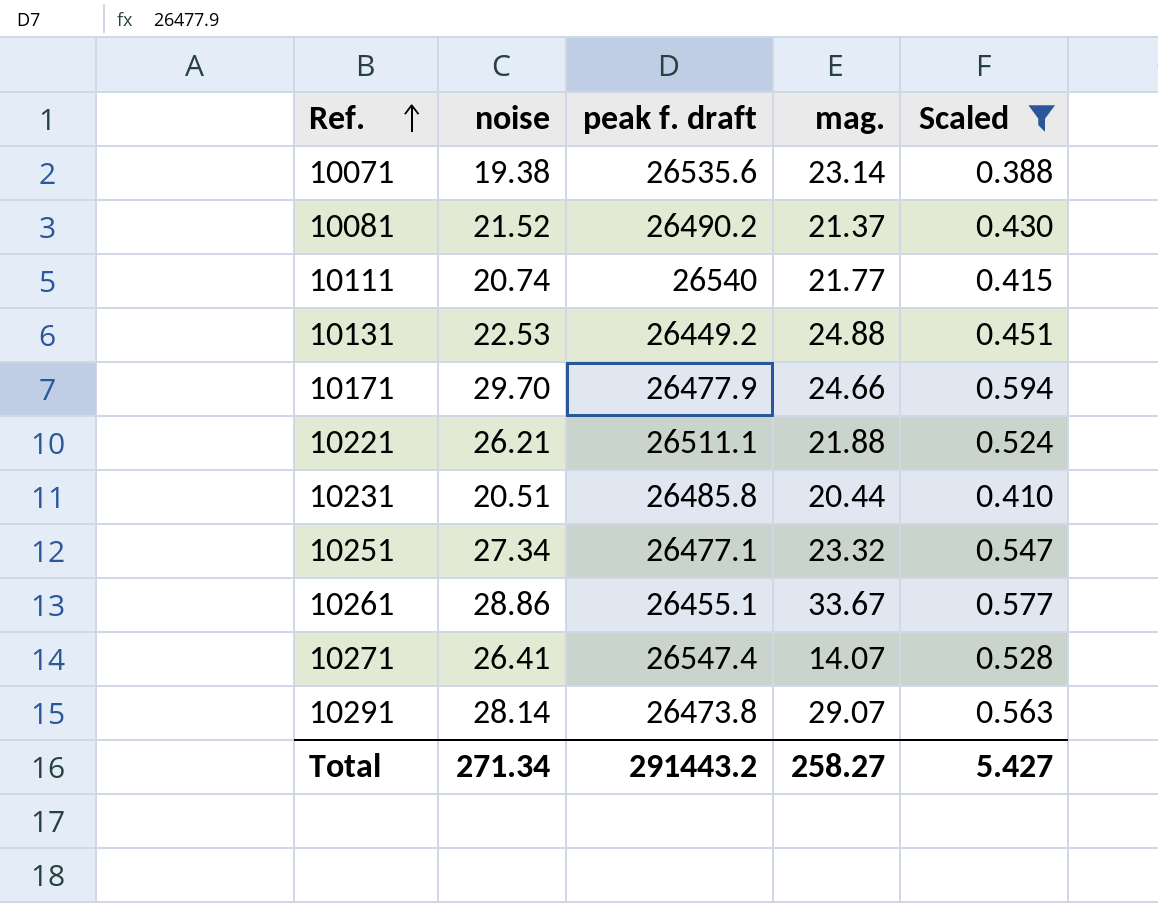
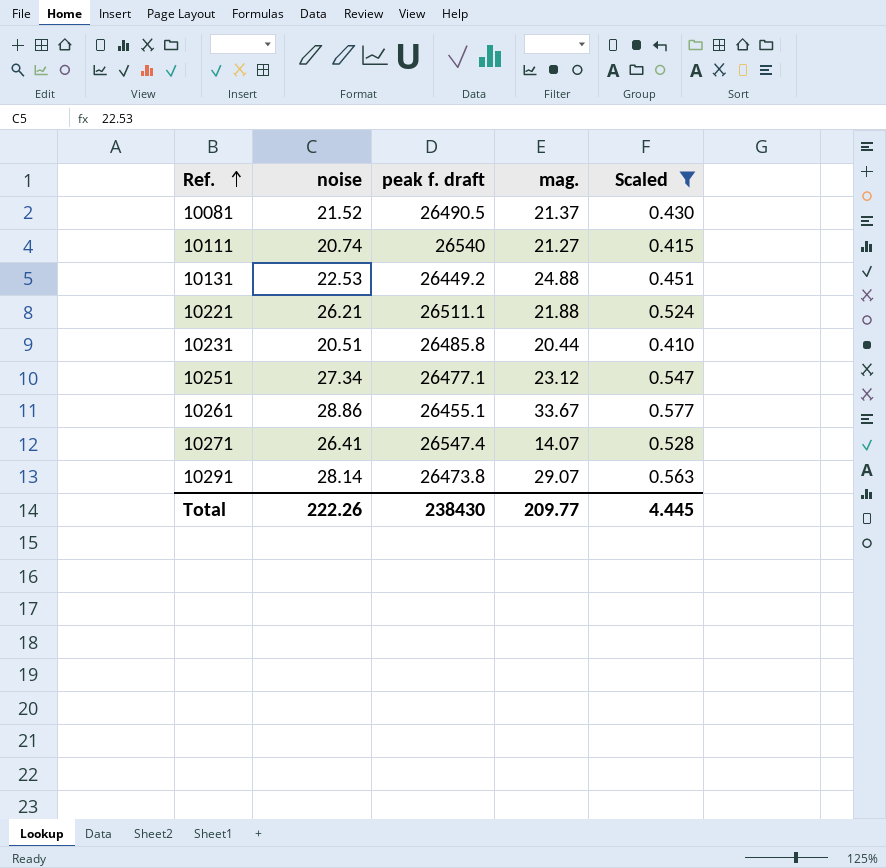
row 10071: 19.38 | 26535.6 | 23.14 | 0.388 -> none
row 10171: 29.70 | 26477.9 | 24.66 | 0.594 -> none
10081 | peak f. draft: 26490.2 -> 26490.5
10111 | mag.: 21.77 -> 21.27
10251 | mag.: 23.32 -> 23.12
Total | noise: 271.34 -> 222.26
Total | peak f. draft: 291443.2 -> 238430
Total | mag.: 258.27 -> 209.77
Total | Scaled: 5.427 -> 4.445

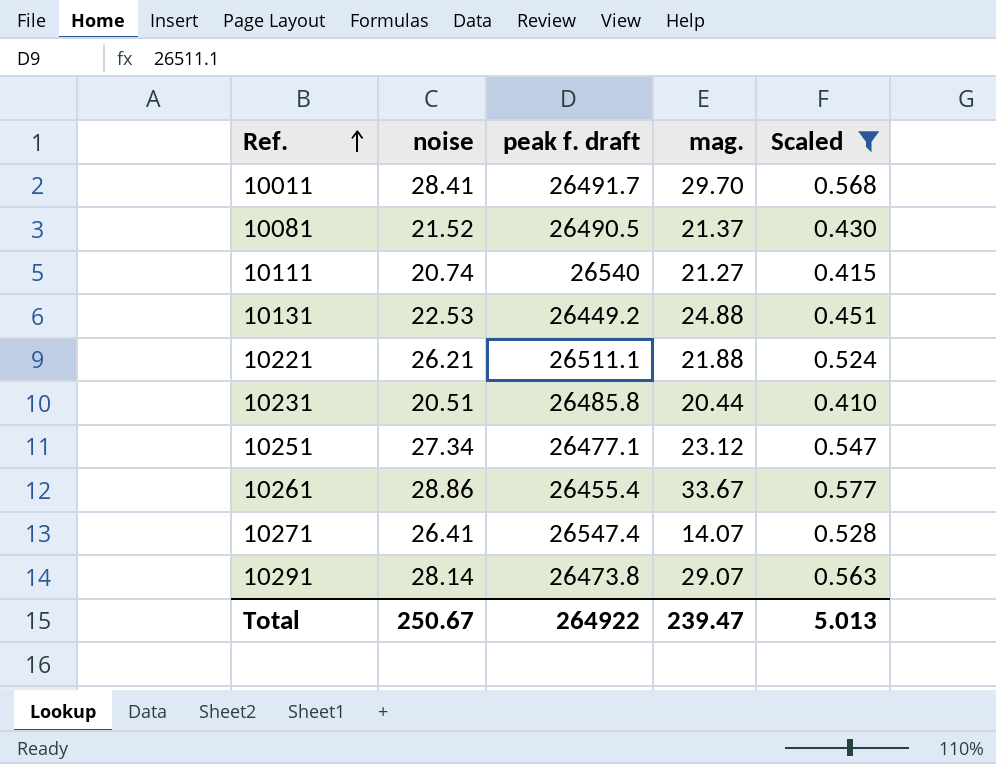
row 10011: none -> 28.41 | 26491.7 | 29.70 | 0.568
10261 | peak f. draft: 26455.1 -> 26455.4
Total | noise: 222.26 -> 250.67
Total | peak f. draft: 238430 -> 264922
Total | mag.: 209.77 -> 239.47
Total | Scaled: 4.445 -> 5.013

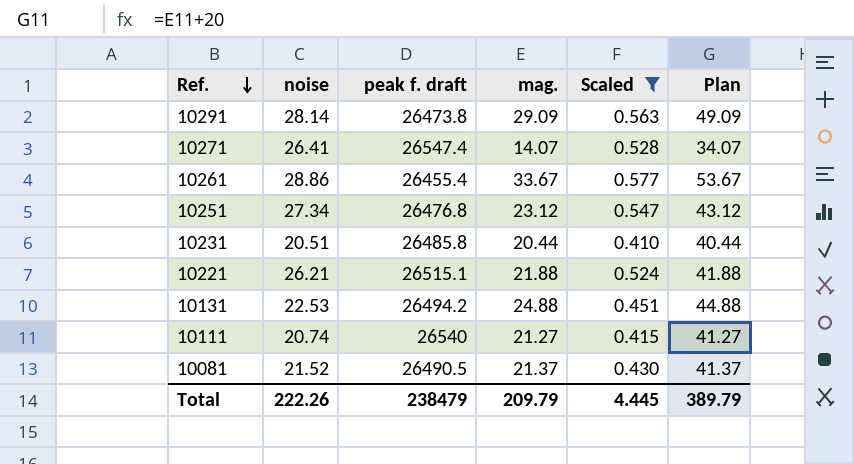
row order: Ref. ascending -> Ref. descending
column Plan | formula: none -> [mag.] + 20
row 10011: 28.41 | 26491.7 | 29.70 | 0.568 -> none
10291 | mag.: 29.07 -> 29.09
10251 | peak f. draft: 26477.1 -> 26476.8
10221 | peak f. draft: 26511.1 -> 26515.1
10131 | peak f. draft: 26449.2 -> 26494.2
Total | noise: 250.67 -> 222.26
Total | peak f. draft: 264922 -> 238479
Total | mag.: 239.47 -> 209.79
Total | Scaled: 5.013 -> 4.445

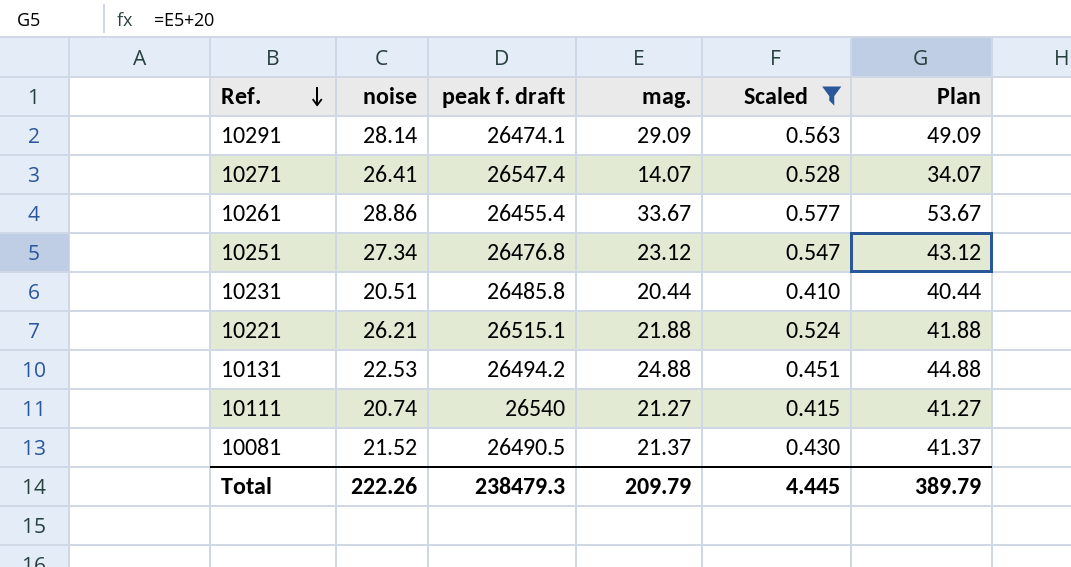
10291 | peak f. draft: 26473.8 -> 26474.1
Total | peak f. draft: 238479 -> 238479.3

